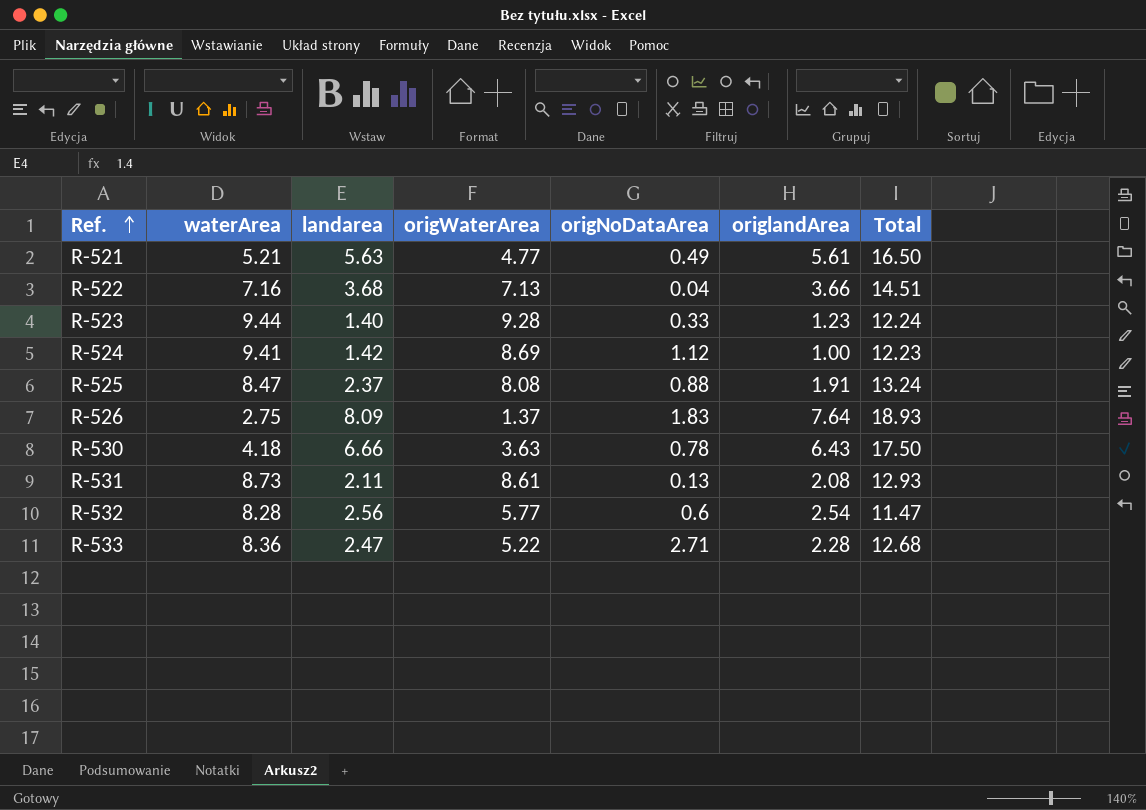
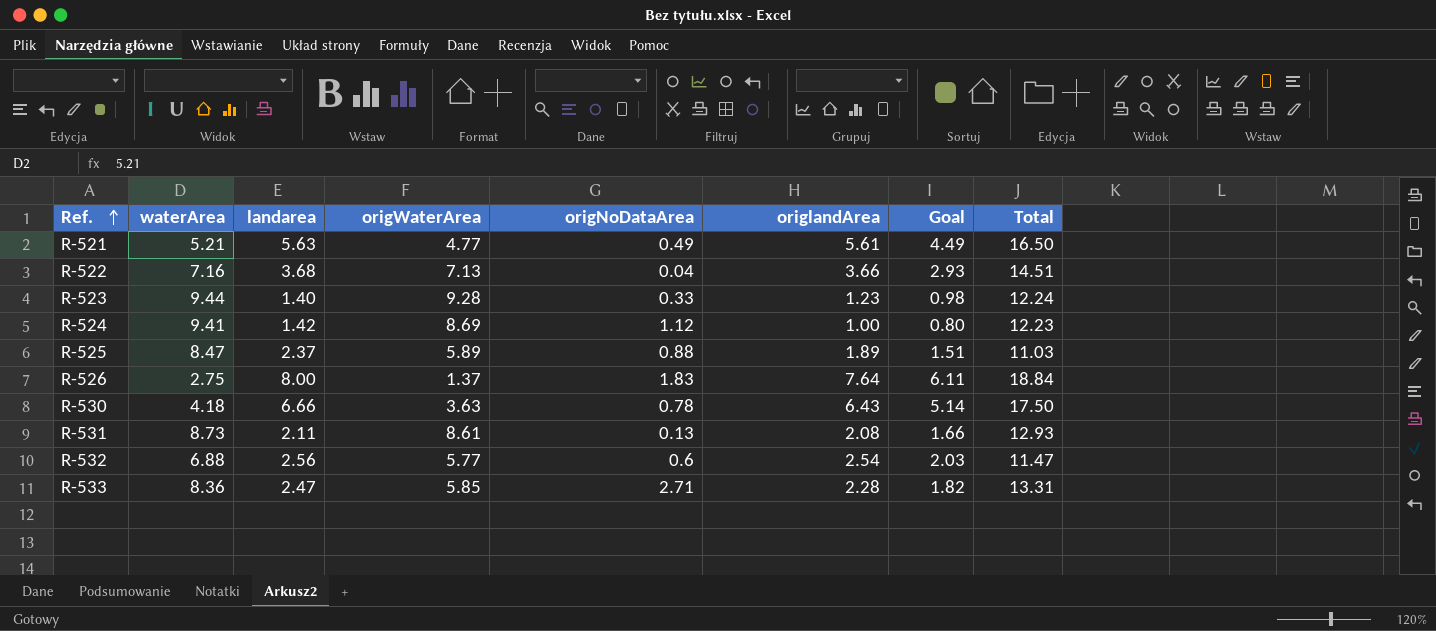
column Goal | formula: none -> [origlandArea] * 0.8
R-525 | origWaterArea: 8.08 -> 5.89
R-525 | origlandArea: 1.91 -> 1.89
R-525 | Total: 13.24 -> 11.03
R-526 | landarea: 8.09 -> 8.00
R-526 | Total: 18.93 -> 18.84
R-532 | waterArea: 8.28 -> 6.88
R-533 | origWaterArea: 5.22 -> 5.85
R-533 | Total: 12.68 -> 13.31

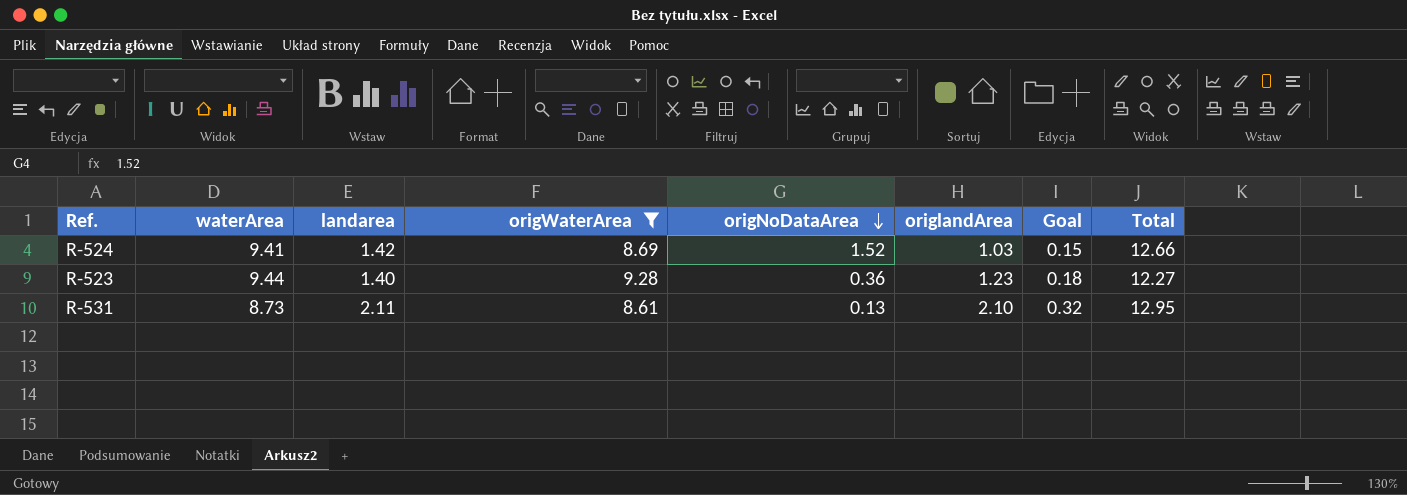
filter: none -> origWaterArea >= 8.61
row order: Ref. ascending -> origNoDataArea descending
column Goal | formula: [origlandArea] * 0.8 -> [origlandArea] * 0.15
R-524 | origNoDataArea: 1.12 -> 1.52
R-524 | origlandArea: 1.00 -> 1.03
R-524 | Total: 12.23 -> 12.66
R-523 | origNoDataArea: 0.33 -> 0.36
R-523 | Total: 12.24 -> 12.27
R-531 | origlandArea: 2.08 -> 2.10
R-531 | Total: 12.93 -> 12.95

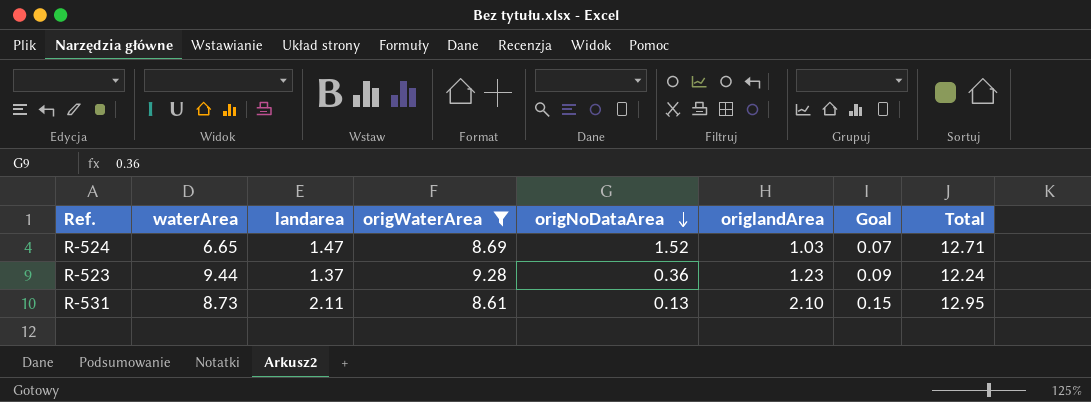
column Goal | formula: [origlandArea] * 0.15 -> [origlandArea] * 0.07
R-524 | waterArea: 9.41 -> 6.65
R-524 | landarea: 1.42 -> 1.47
R-524 | Total: 12.66 -> 12.71
R-523 | landarea: 1.40 -> 1.37
R-523 | Total: 12.27 -> 12.24

